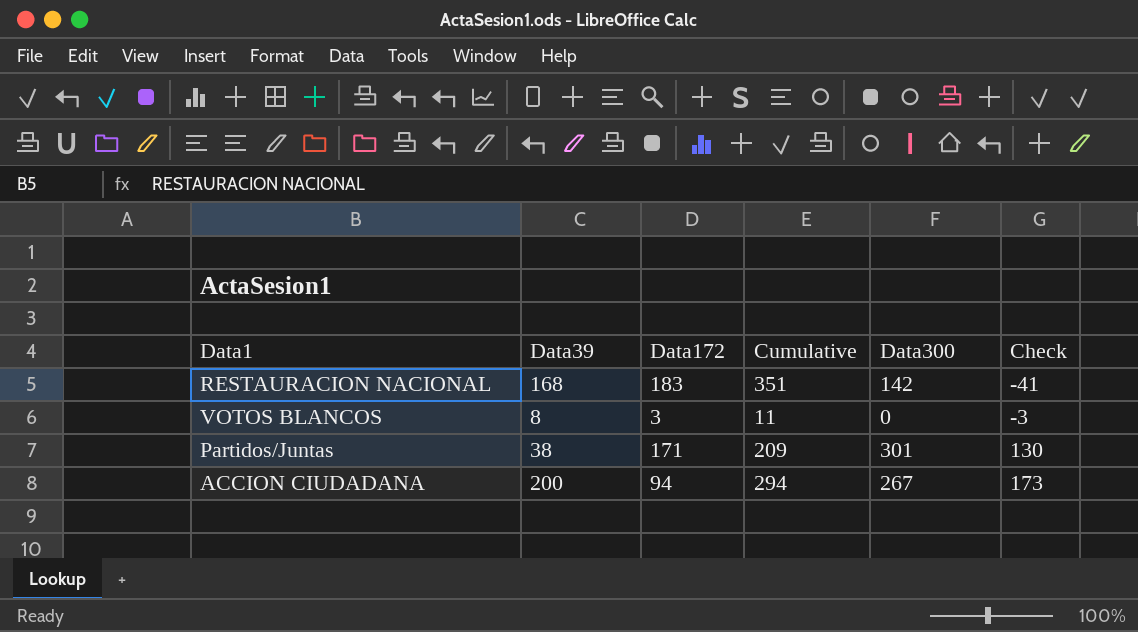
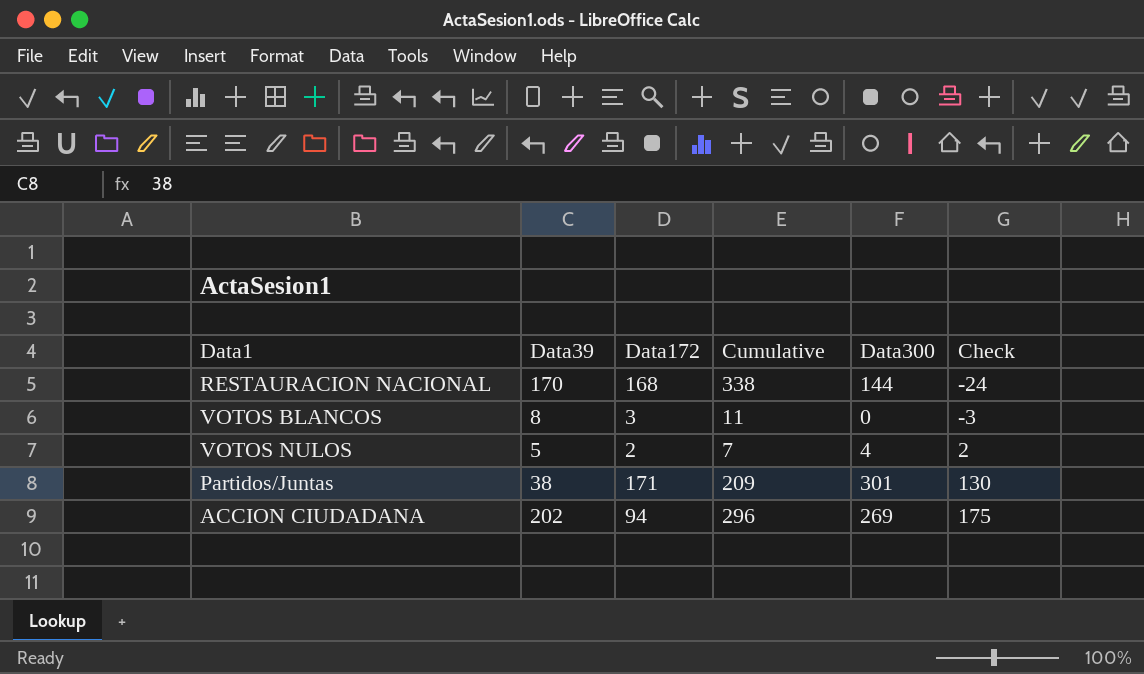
RESTAURACION NACIONAL | Data39: 168 -> 170
RESTAURACION NACIONAL | Data172: 183 -> 168
RESTAURACION NACIONAL | Cumulative: 351 -> 338
RESTAURACION NACIONAL | Data300: 142 -> 144
RESTAURACION NACIONAL | Check: -41 -> -24
row VOTOS NULOS: none -> 5 | 2 | 7 | 4 | 2
ACCION CIUDADANA | Data39: 200 -> 202
ACCION CIUDADANA | Cumulative: 294 -> 296
ACCION CIUDADANA | Data300: 267 -> 269
ACCION CIUDADANA | Check: 173 -> 175

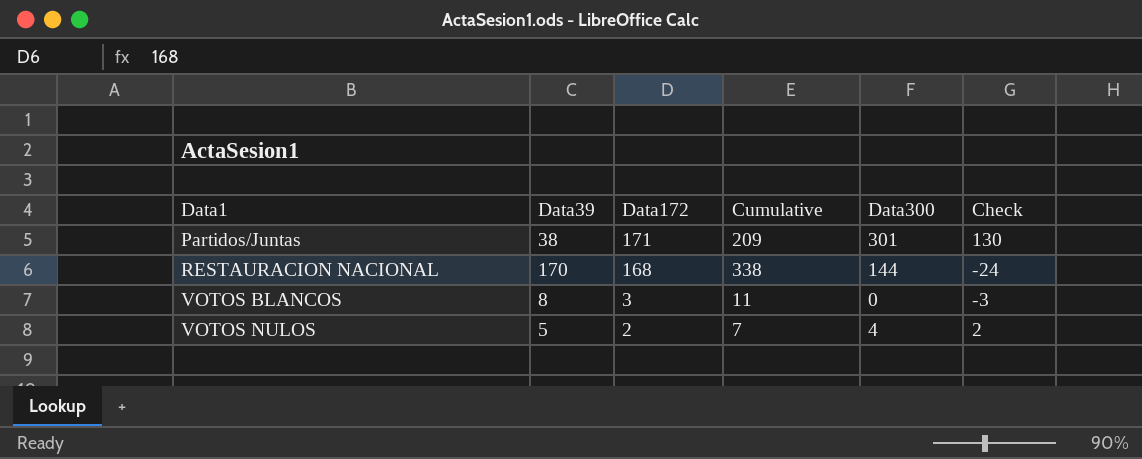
row order: Check ascending -> Data1 ascending
row ACCION CIUDADANA: 202 | 94 | 296 | 269 | 175 -> none

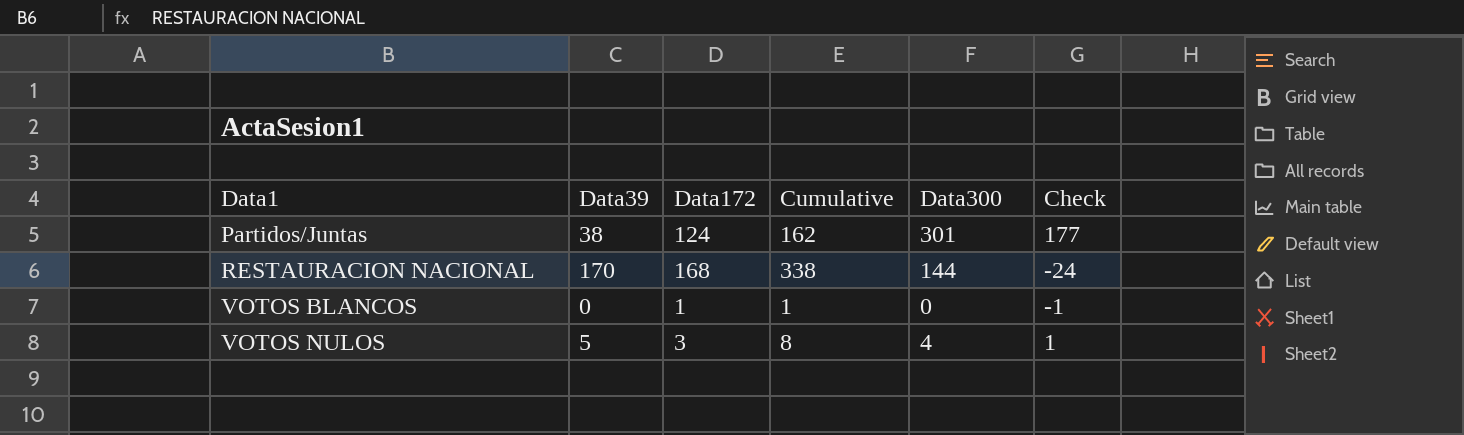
Partidos/Juntas | Data172: 171 -> 124
Partidos/Juntas | Cumulative: 209 -> 162
Partidos/Juntas | Check: 130 -> 177
VOTOS BLANCOS | Data39: 8 -> 0
VOTOS BLANCOS | Data172: 3 -> 1
VOTOS BLANCOS | Cumulative: 11 -> 1
VOTOS BLANCOS | Check: -3 -> -1
VOTOS NULOS | Data172: 2 -> 3
VOTOS NULOS | Cumulative: 7 -> 8
VOTOS NULOS | Check: 2 -> 1

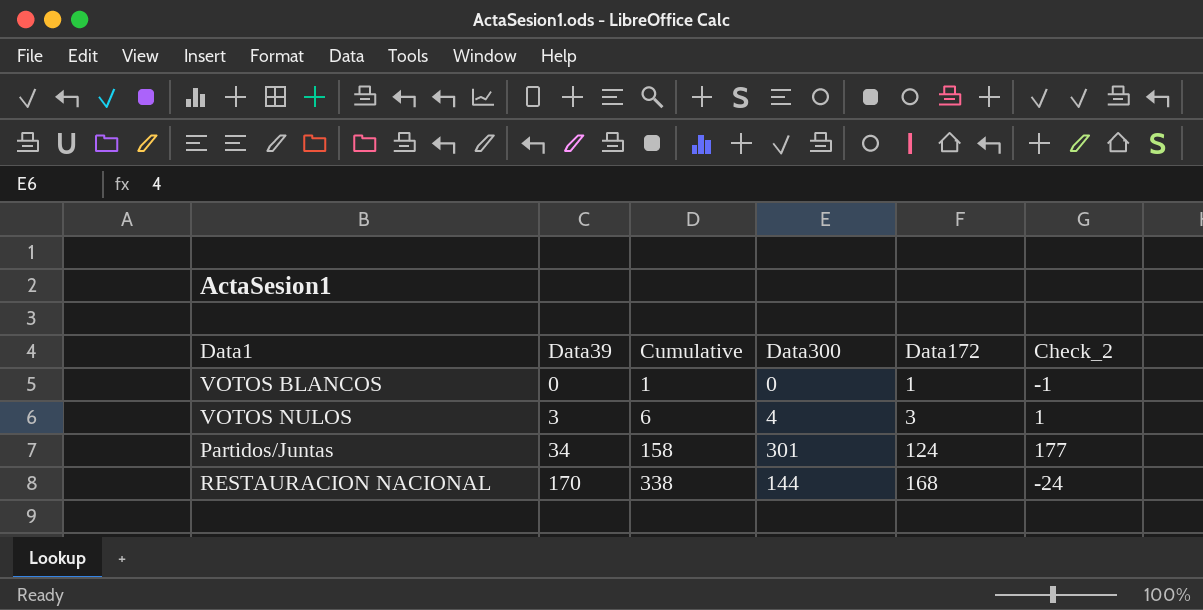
row order: Data1 ascending -> Data39 ascending
column Data172 | position: 3 -> 5
column name: Check -> Check_2
VOTOS NULOS | Data39: 5 -> 3
VOTOS NULOS | Cumulative: 8 -> 6
Partidos/Juntas | Data39: 38 -> 34
Partidos/Juntas | Cumulative: 162 -> 158

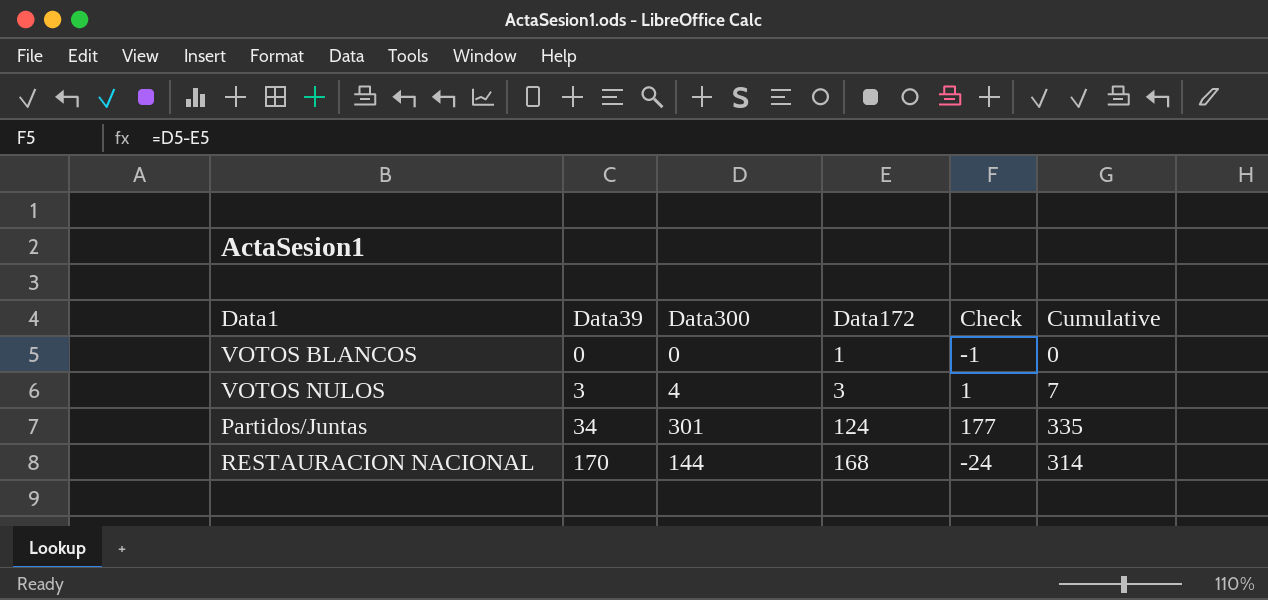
column name: Check_2 -> Check
column Cumulative | formula: [Data39] + [Data172] -> [Data39] + [Data300]
column Cumulative | position: 3 -> 6

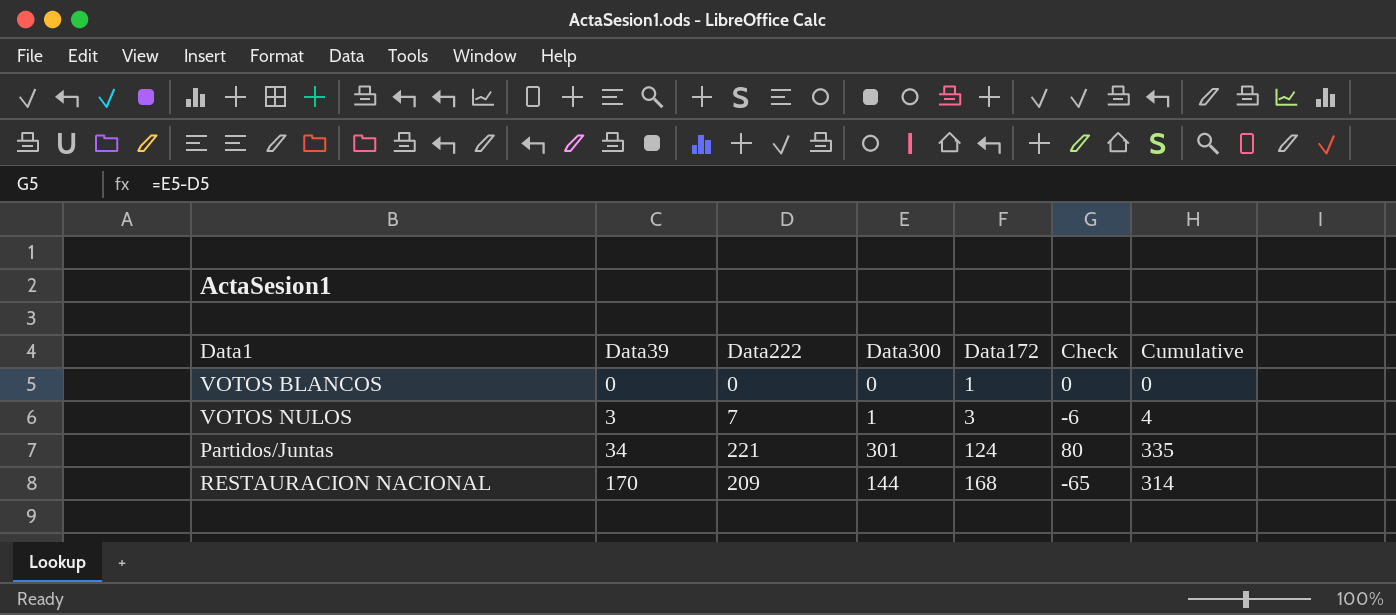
column Data222 | position: none -> 3
column Check | formula: [Data300] - [Data172] -> [Data300] - [Data222]
VOTOS NULOS | Data300: 4 -> 1
VOTOS NULOS | Cumulative: 7 -> 4

